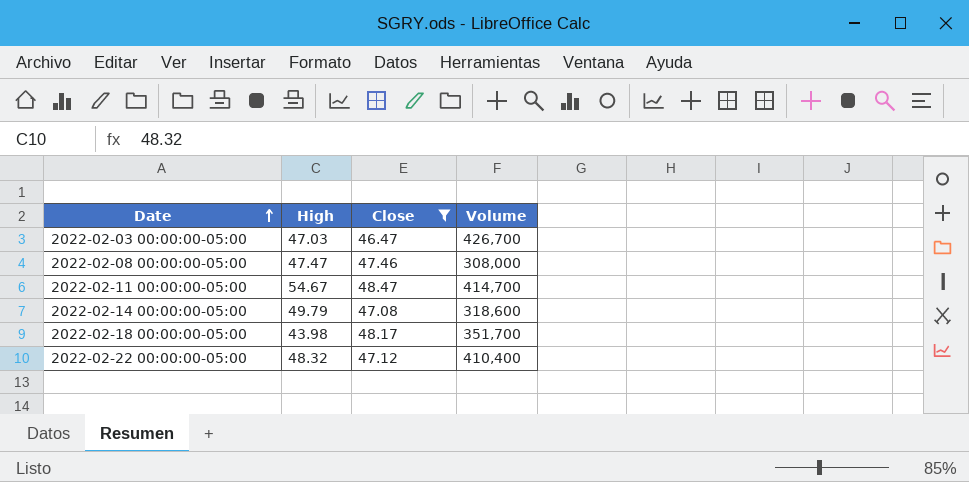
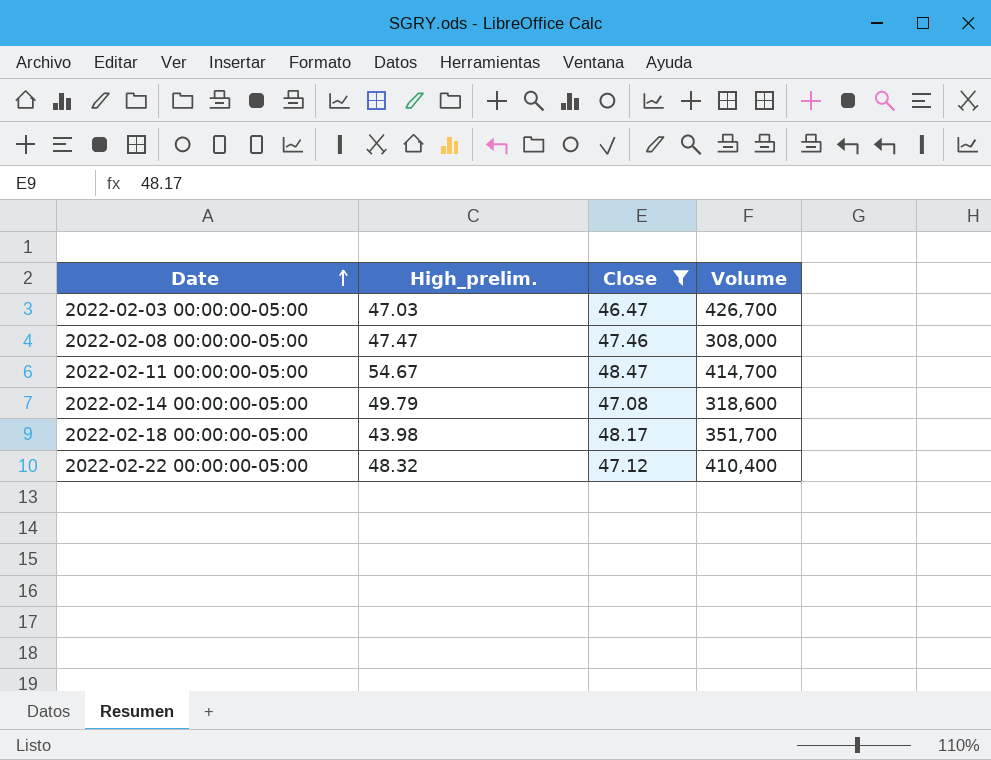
column name: High -> High_prelim.

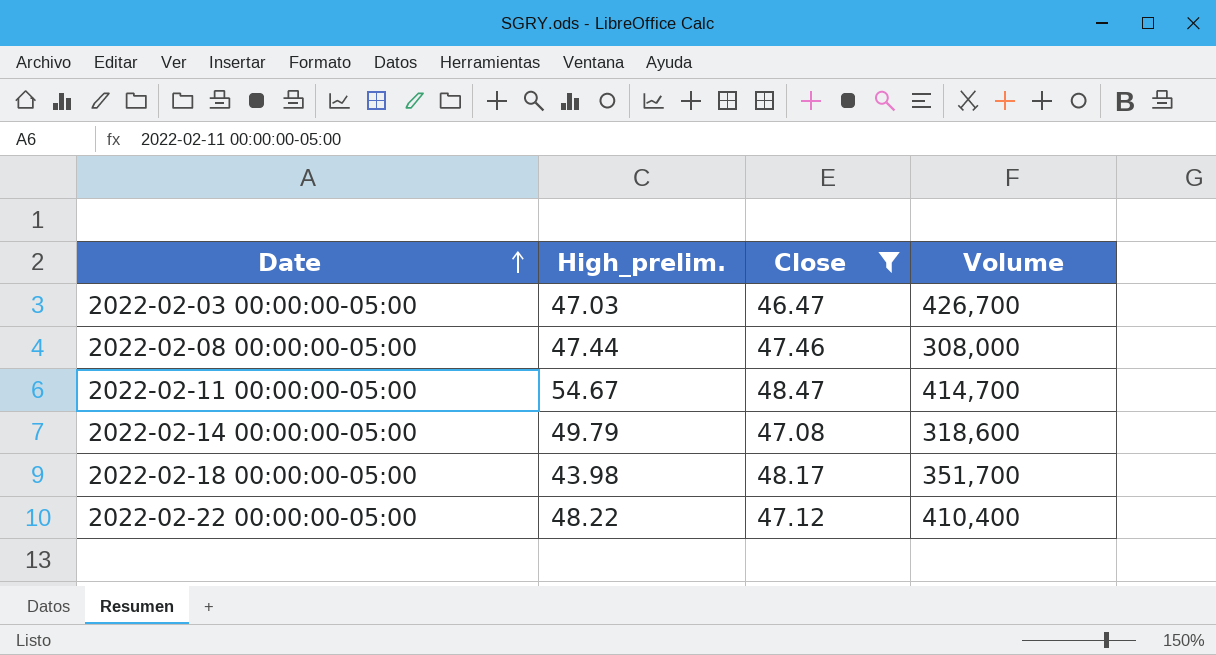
2022-02-08 00:00:00-05:00 | High_prelim.: 47.47 -> 47.44
2022-02-22 00:00:00-05:00 | High_prelim.: 48.32 -> 48.22

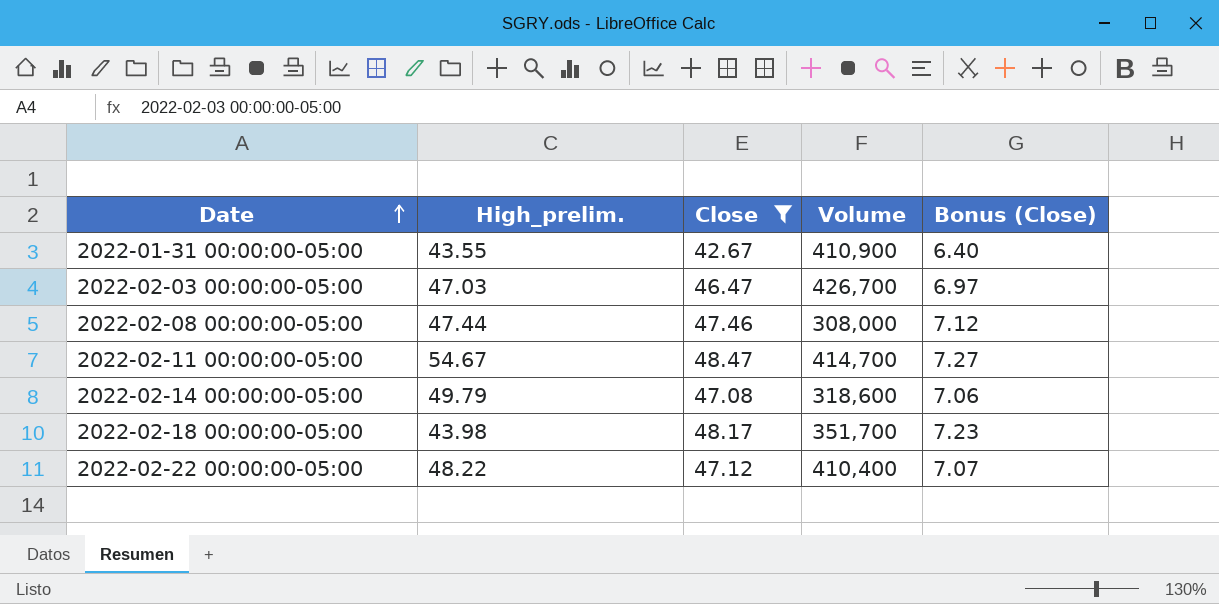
column Bonus (Close) | formula: none -> [Close] * 0.15
row 2022-01-31 00:00:00-05:00: none -> 43.55 | 42.67 | 410,900 | 6.40

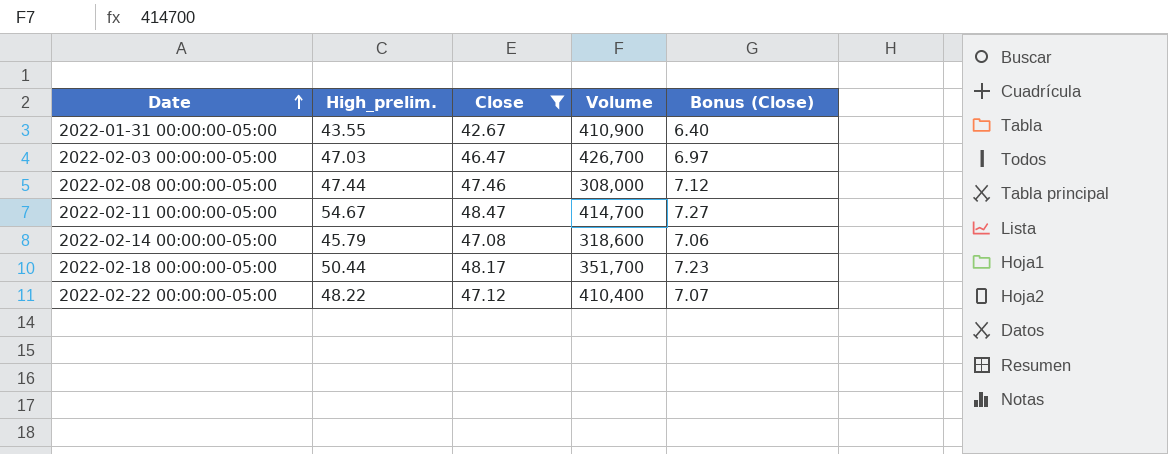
2022-02-14 00:00:00-05:00 | High_prelim.: 49.79 -> 45.79
2022-02-18 00:00:00-05:00 | High_prelim.: 43.98 -> 50.44

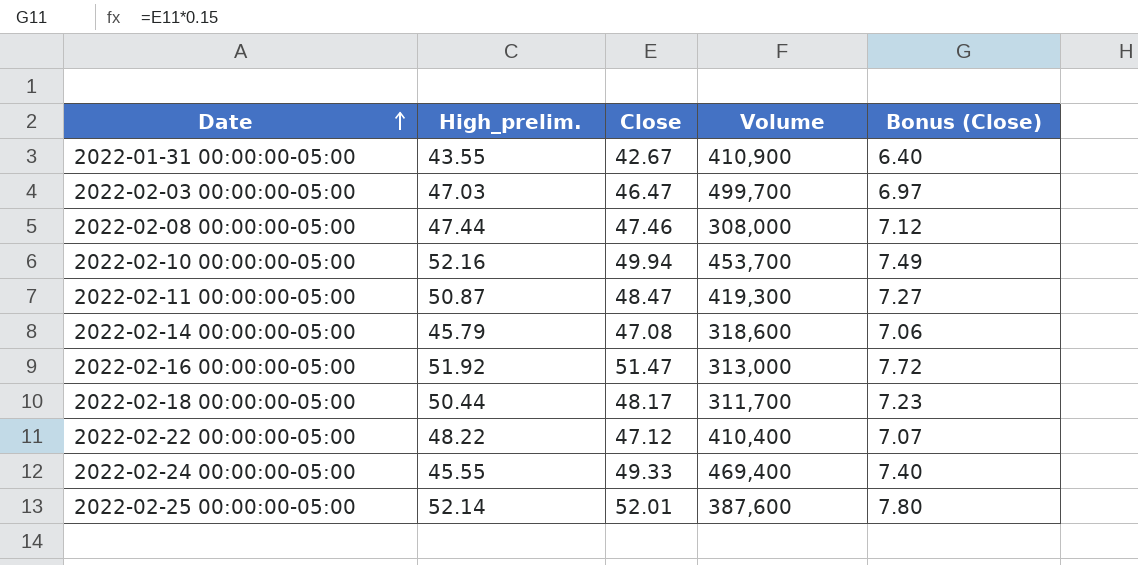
filter: Close <= 48.47 -> none
2022-02-03 00:00:00-05:00 | Volume: 426,700 -> 499,700
2022-02-11 00:00:00-05:00 | High_prelim.: 54.67 -> 50.87
2022-02-11 00:00:00-05:00 | Volume: 414,700 -> 419,300
2022-02-18 00:00:00-05:00 | Volume: 351,700 -> 311,700

